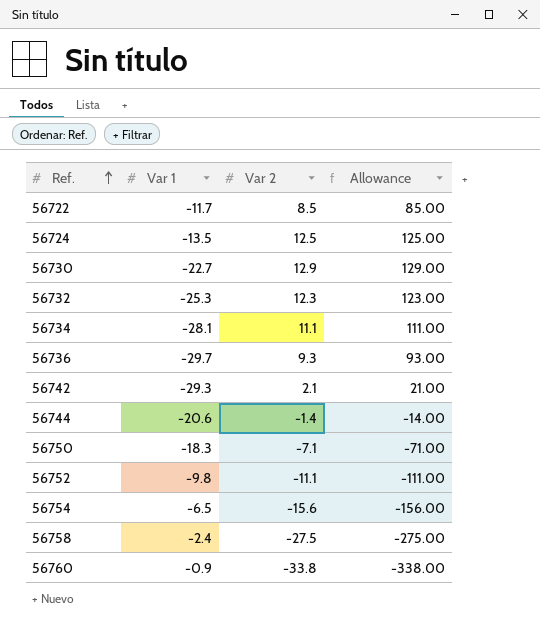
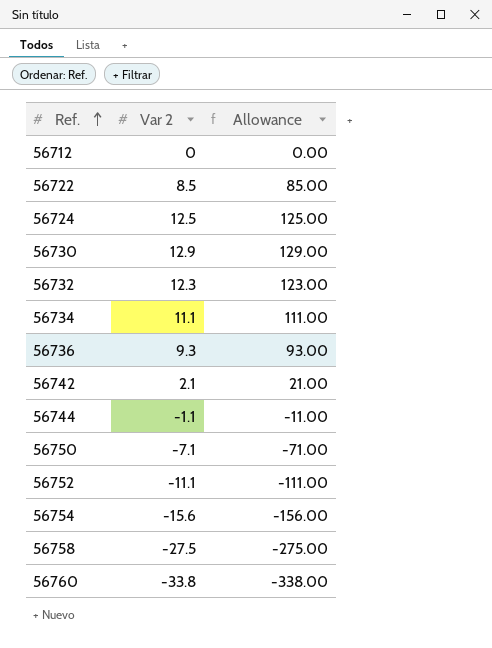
column Var 1 | position: 2 -> none
row 56712: none -> 0 | 0.00
56744 | Var 2: -1.4 -> -1.1
56744 | Allowance: -14.00 -> -11.00

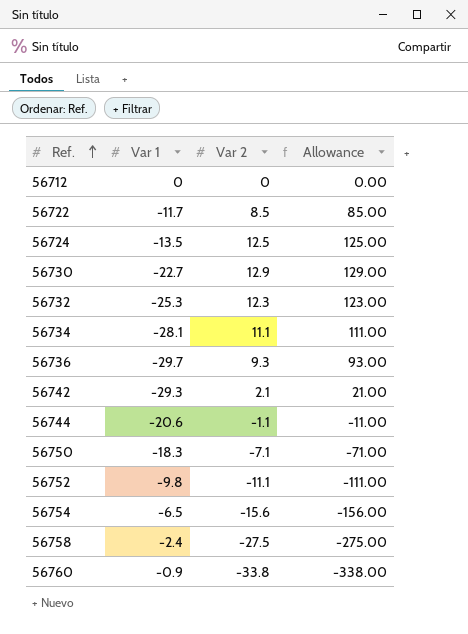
column Var 1 | position: none -> 2

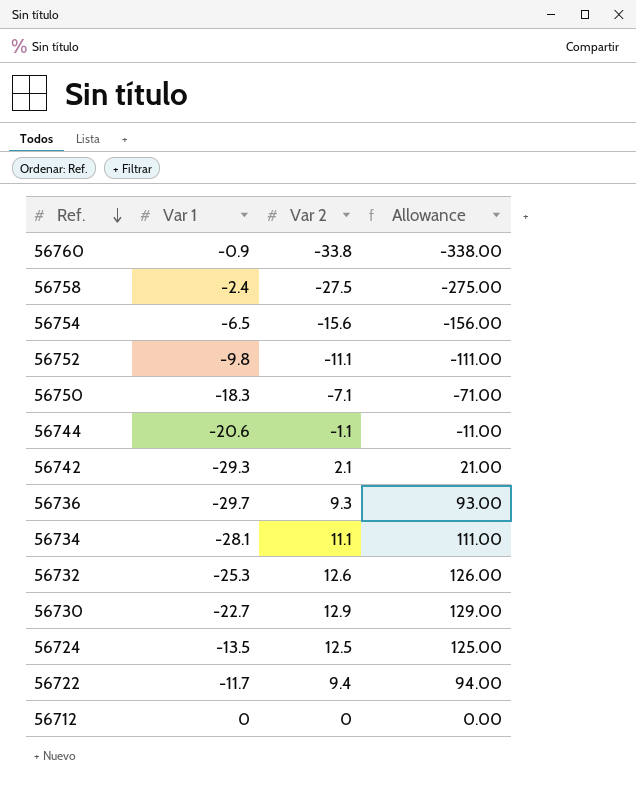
row order: Ref. ascending -> Ref. descending
56732 | Var 2: 12.3 -> 12.6
56732 | Allowance: 123.00 -> 126.00
56722 | Var 2: 8.5 -> 9.4
56722 | Allowance: 85.00 -> 94.00

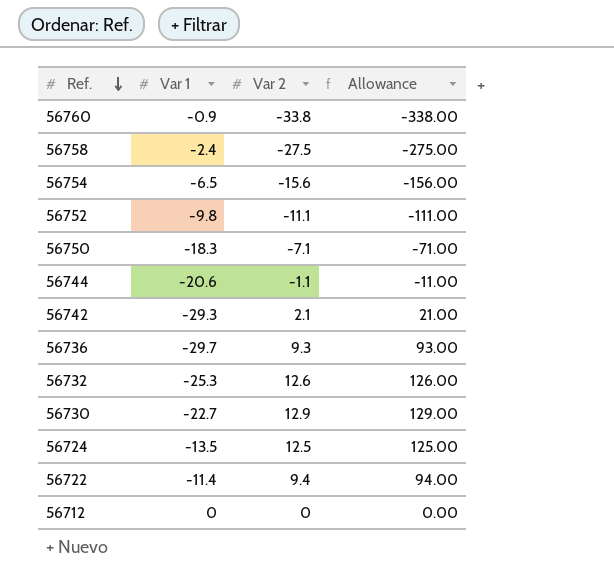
row 56734: -28.1 | 11.1 | 111.00 -> none
56722 | Var 1: -11.7 -> -11.4

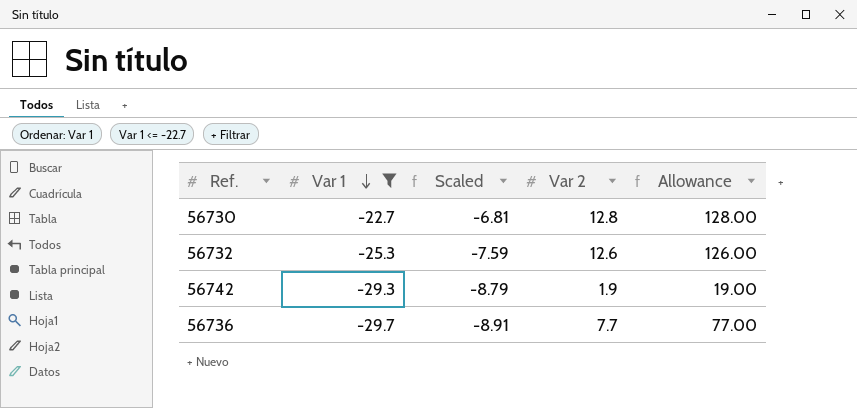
filter: none -> Var 1 <= -22.7
row order: Ref. descending -> Var 1 descending
column Scaled | formula: none -> [Var 1] * 0.3
56730 | Var 2: 12.9 -> 12.8
56730 | Allowance: 129.00 -> 128.00
56742 | Var 2: 2.1 -> 1.9
56742 | Allowance: 21.00 -> 19.00
56736 | Var 2: 9.3 -> 7.7
56736 | Allowance: 93.00 -> 77.00

